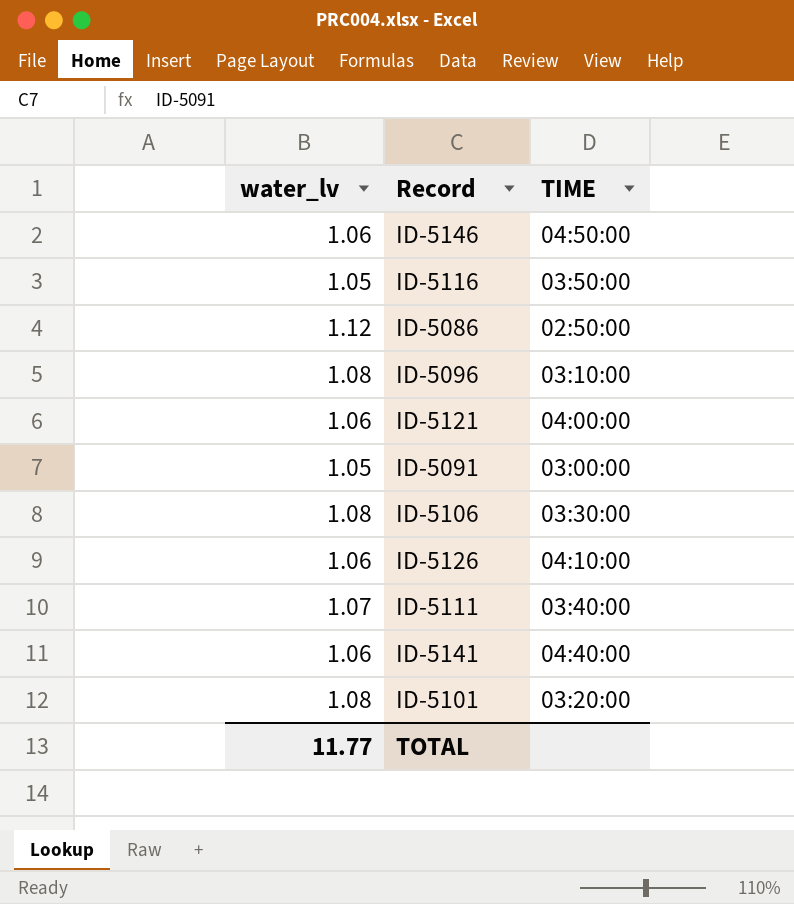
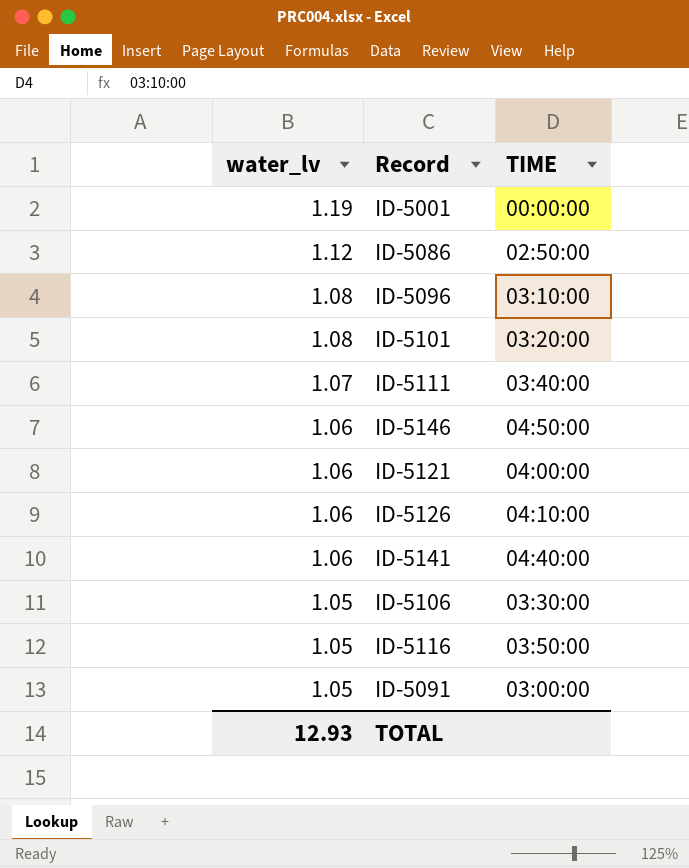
row order: none -> water_lv descending
row ID-5001: none -> 1.19 | 00:00:00
ID-5106 | water_lv: 1.08 -> 1.05
TOTAL | water_lv: 11.77 -> 12.93

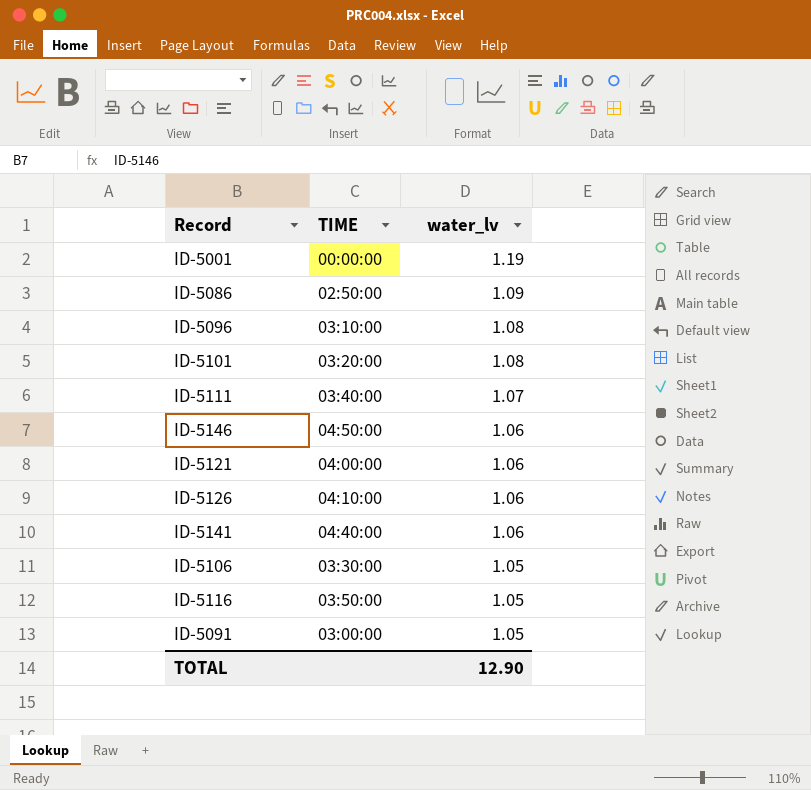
column water_lv | position: 1 -> 3
ID-5086 | water_lv: 1.12 -> 1.09
TOTAL | water_lv: 12.93 -> 12.90

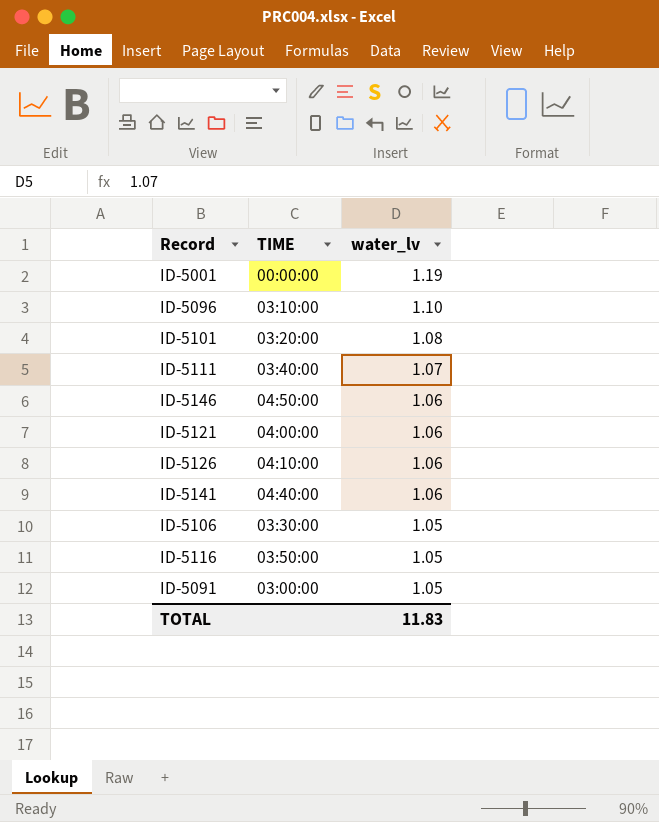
row ID-5086: 02:50:00 | 1.09 -> none
ID-5096 | water_lv: 1.08 -> 1.10
TOTAL | water_lv: 12.90 -> 11.83

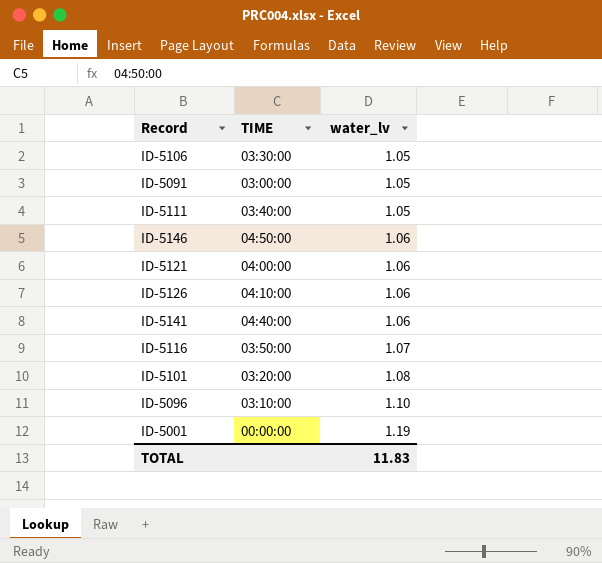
row order: water_lv descending -> water_lv ascending
ID-5111 | water_lv: 1.07 -> 1.05
ID-5116 | water_lv: 1.05 -> 1.07

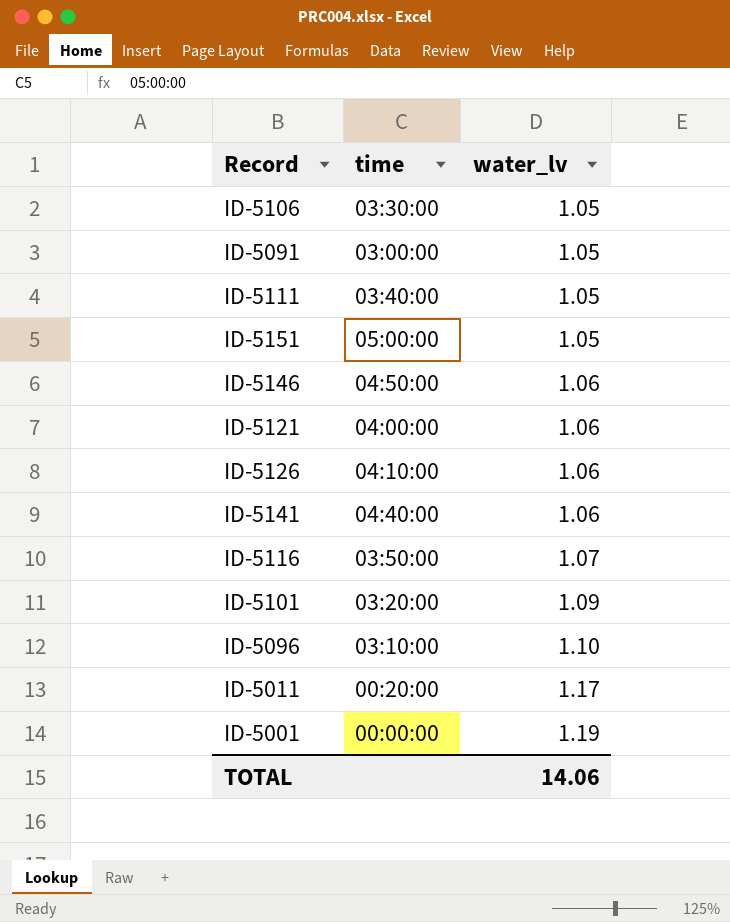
column name: TIME -> time
row ID-5151: none -> 05:00:00 | 1.05
ID-5101 | water_lv: 1.08 -> 1.09
row ID-5011: none -> 00:20:00 | 1.17
TOTAL | water_lv: 11.83 -> 14.06

